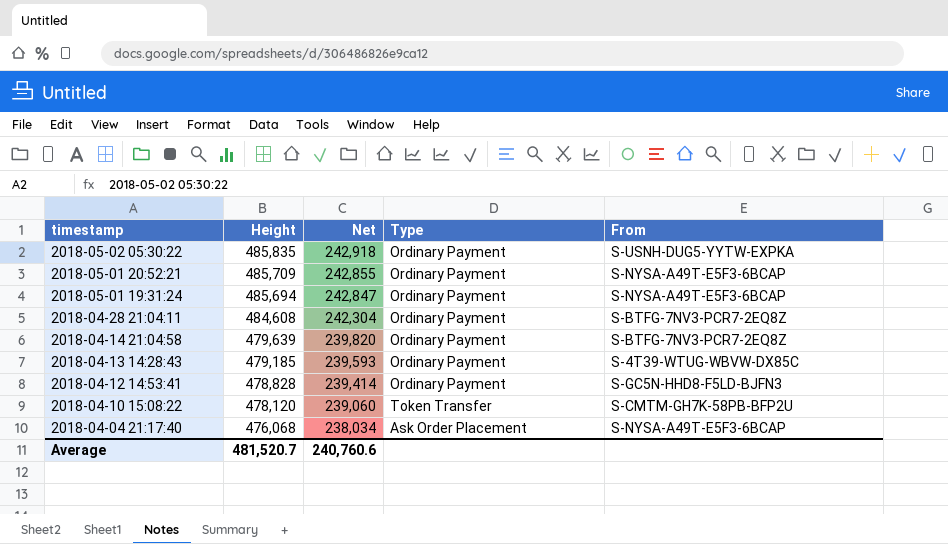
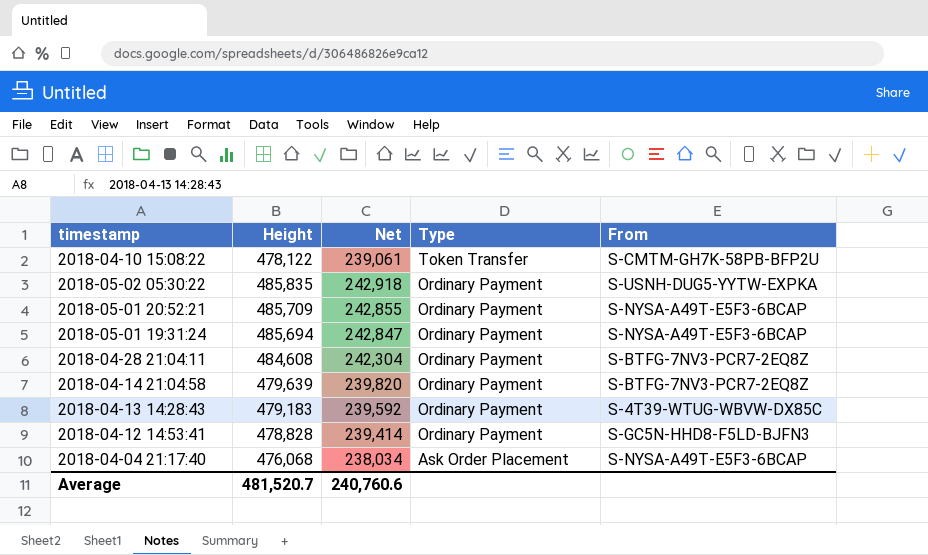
row order: timestamp descending -> Type descending
2018-04-10 15:08:22 | Height: 478,120 -> 478,122
2018-04-10 15:08:22 | Net: 239,060 -> 239,061
2018-04-13 14:28:43 | Height: 479,185 -> 479,183
2018-04-13 14:28:43 | Net: 239,593 -> 239,592

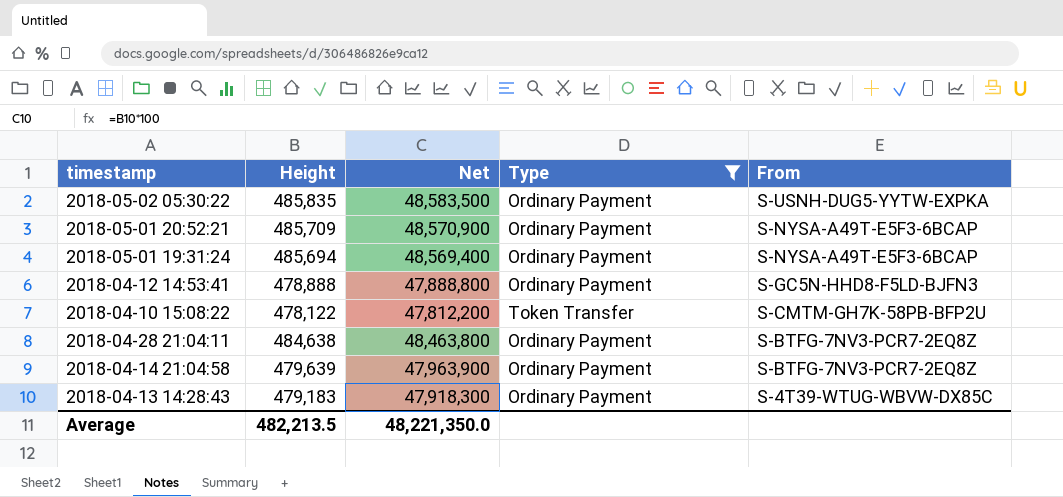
filter: none -> Type != Ask Order Placement
row order: Type descending -> From descending
column Net | formula: [Height] * 0.5 -> [Height] * 100
2018-04-12 14:53:41 | Height: 478,828 -> 478,888
2018-04-28 21:04:11 | Height: 484,608 -> 484,638
Average | Height: 481,520.7 -> 482,213.5
Average | Net: 240,760.6 -> 48,221,350.0

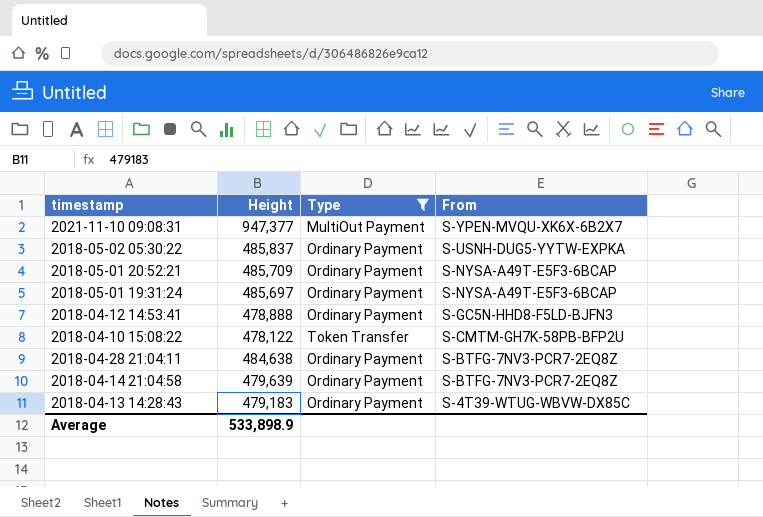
column Net | formula: [Height] * 100 -> none
row 2021-11-10 09:08:31: none -> 947,377 | MultiOut Payment | S-YPEN-MVQU-XK6X-6B2X7
2018-05-02 05:30:22 | Height: 485,835 -> 485,837
2018-05-01 19:31:24 | Height: 485,694 -> 485,697
Average | Height: 482,213.5 -> 533,898.9

